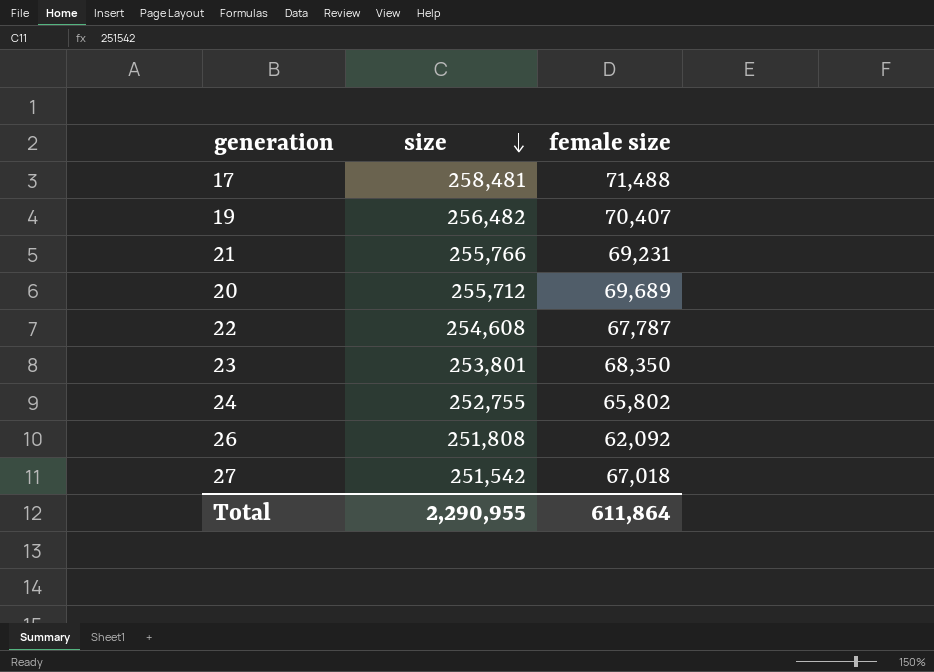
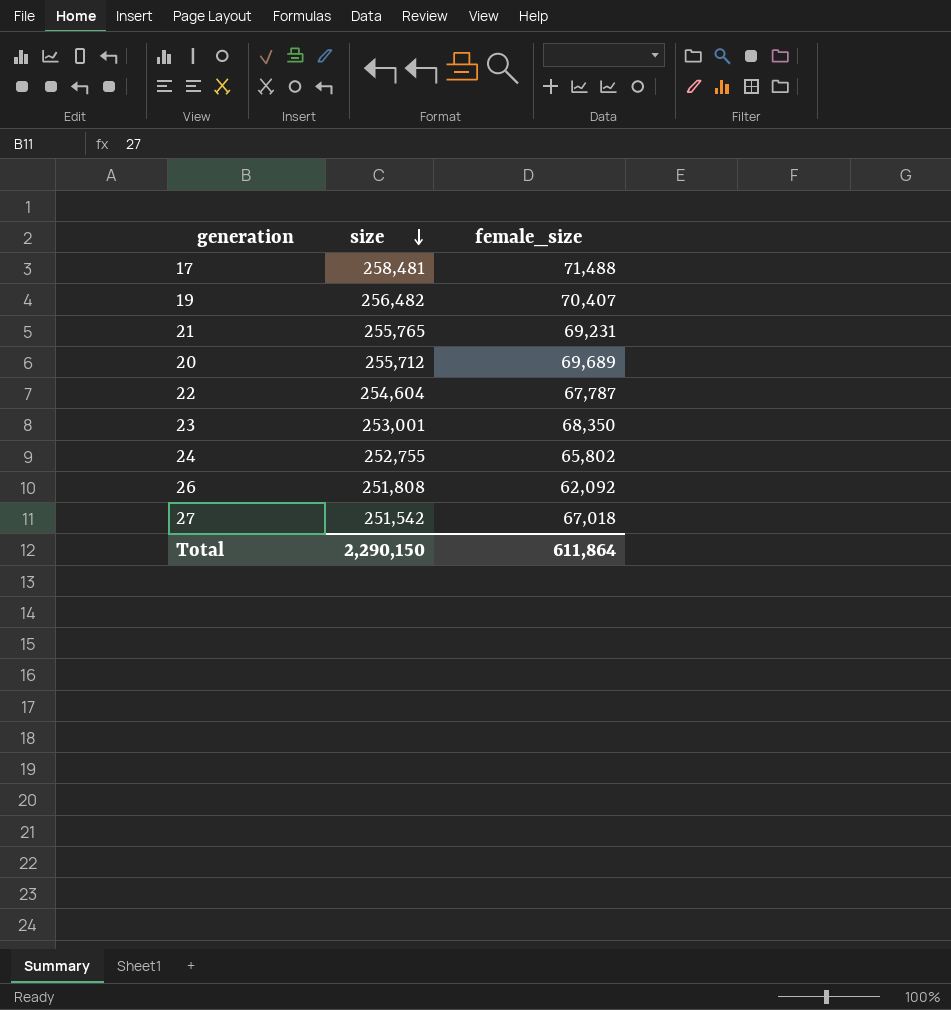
column name: female size -> female_size
21 | size: 255,766 -> 255,765
22 | size: 254,608 -> 254,604
23 | size: 253,801 -> 253,001
Total | size: 2,290,955 -> 2,290,150

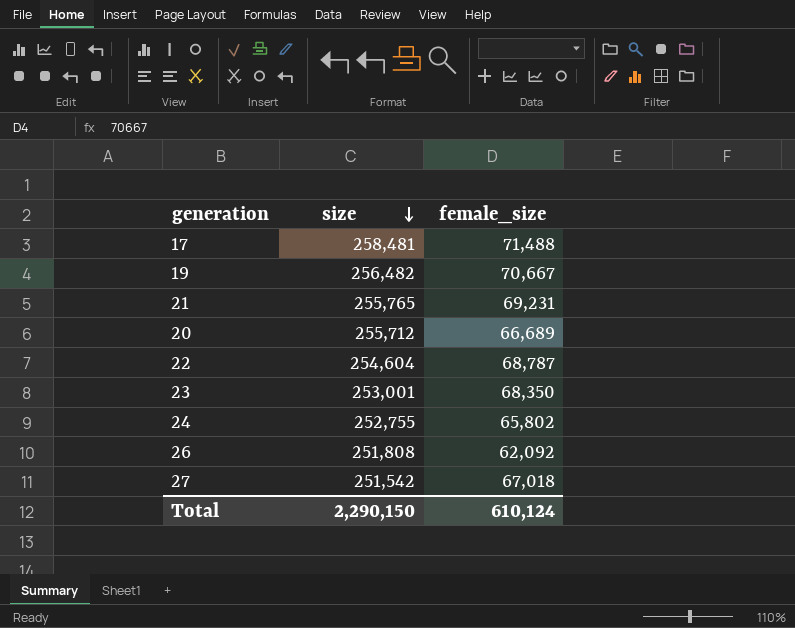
19 | female_size: 70,407 -> 70,667
20 | female_size: 69,689 -> 66,689
22 | female_size: 67,787 -> 68,787
Total | female_size: 611,864 -> 610,124

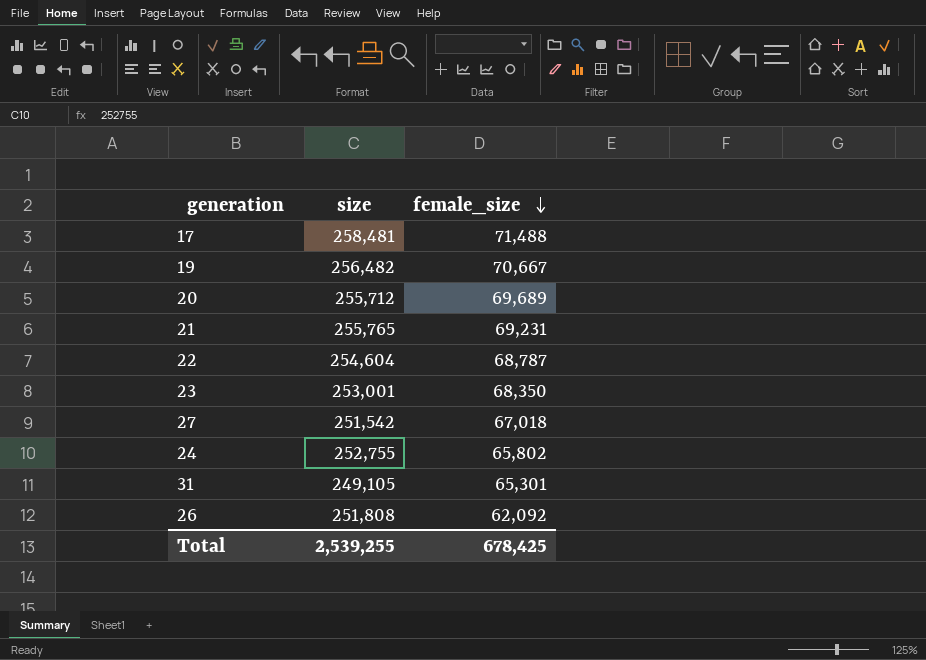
row order: size descending -> female_size descending
20 | female_size: 66,689 -> 69,689
row 31: none -> 249,105 | 65,301
Total | size: 2,290,150 -> 2,539,255
Total | female_size: 610,124 -> 678,425

